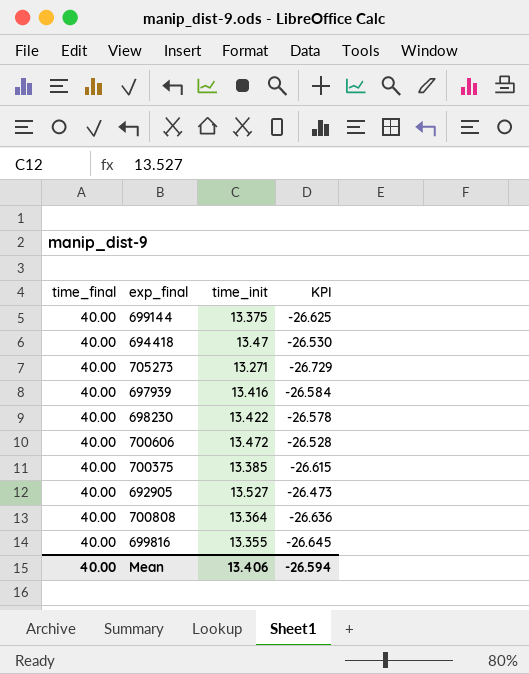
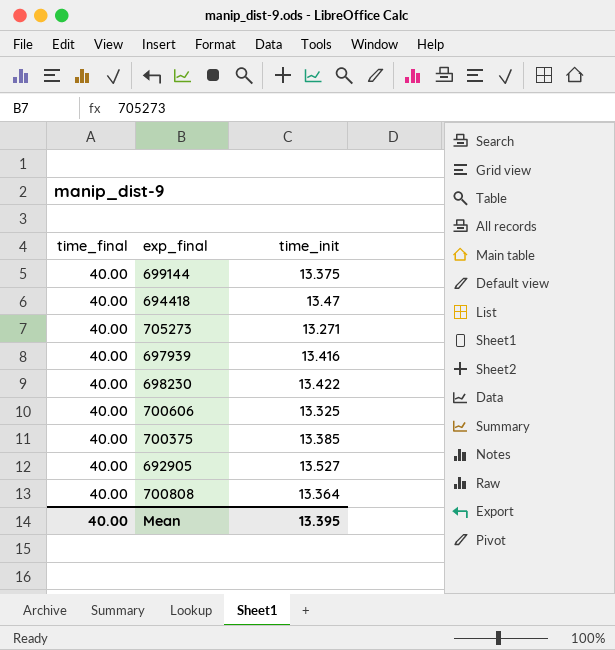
column KPI | formula: [time_init] - [time_final] -> none
row 699816: 40.00 | 13.355 | -26.645 -> none
700606 | time_init: 13.472 -> 13.325
Mean | time_init: 13.406 -> 13.395

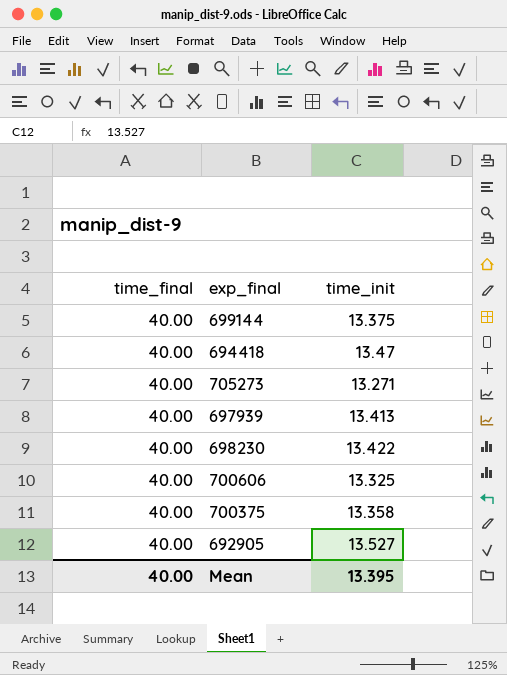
row 700808: 40.00 | 13.364 -> none
697939 | time_init: 13.416 -> 13.413
700375 | time_init: 13.385 -> 13.358

